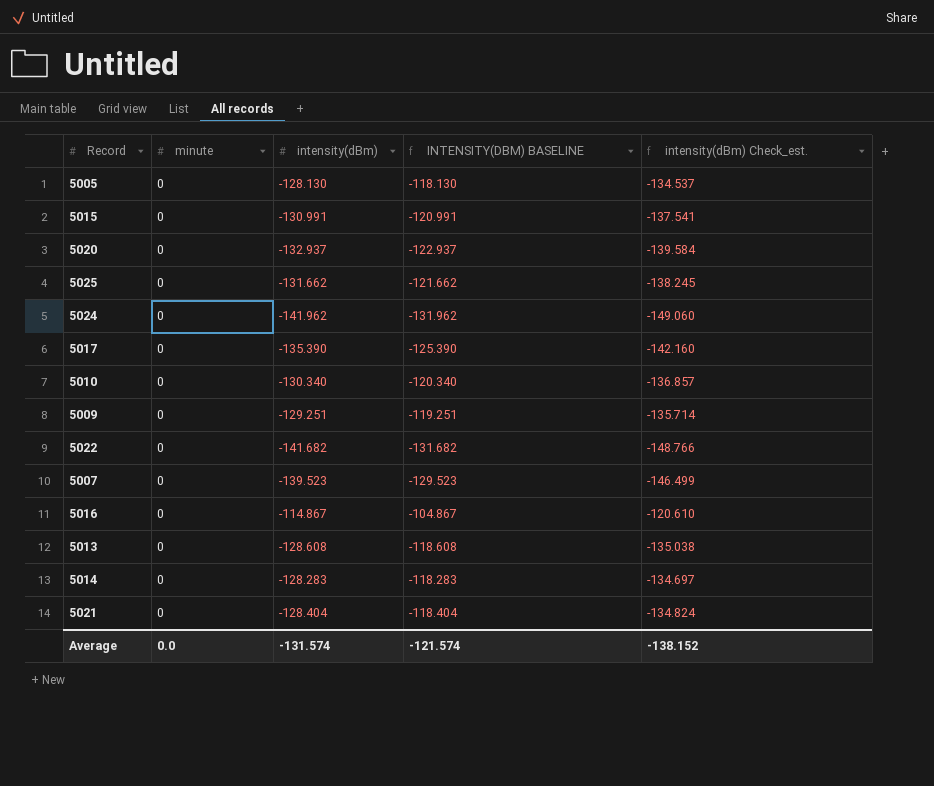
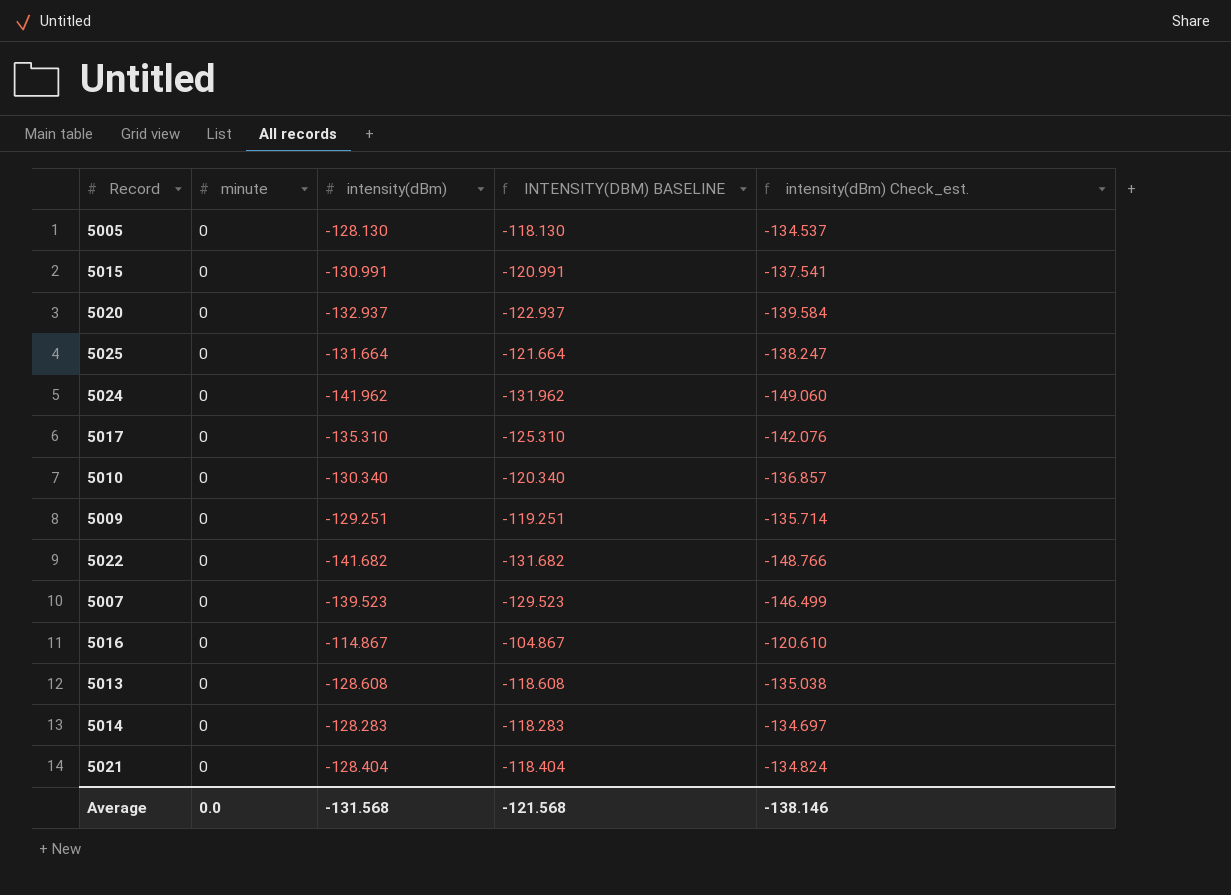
5025 | intensity(dBm): -131.662 -> -131.664
5025 | INTENSITY(DBM) BASELINE: -121.662 -> -121.664
5025 | intensity(dBm) Check_est.: -138.245 -> -138.247
5017 | intensity(dBm): -135.390 -> -135.310
5017 | INTENSITY(DBM) BASELINE: -125.390 -> -125.310
5017 | intensity(dBm) Check_est.: -142.160 -> -142.076
Average | intensity(dBm): -131.574 -> -131.568
Average | INTENSITY(DBM) BASELINE: -121.574 -> -121.568
Average | intensity(dBm) Check_est.: -138.152 -> -138.146

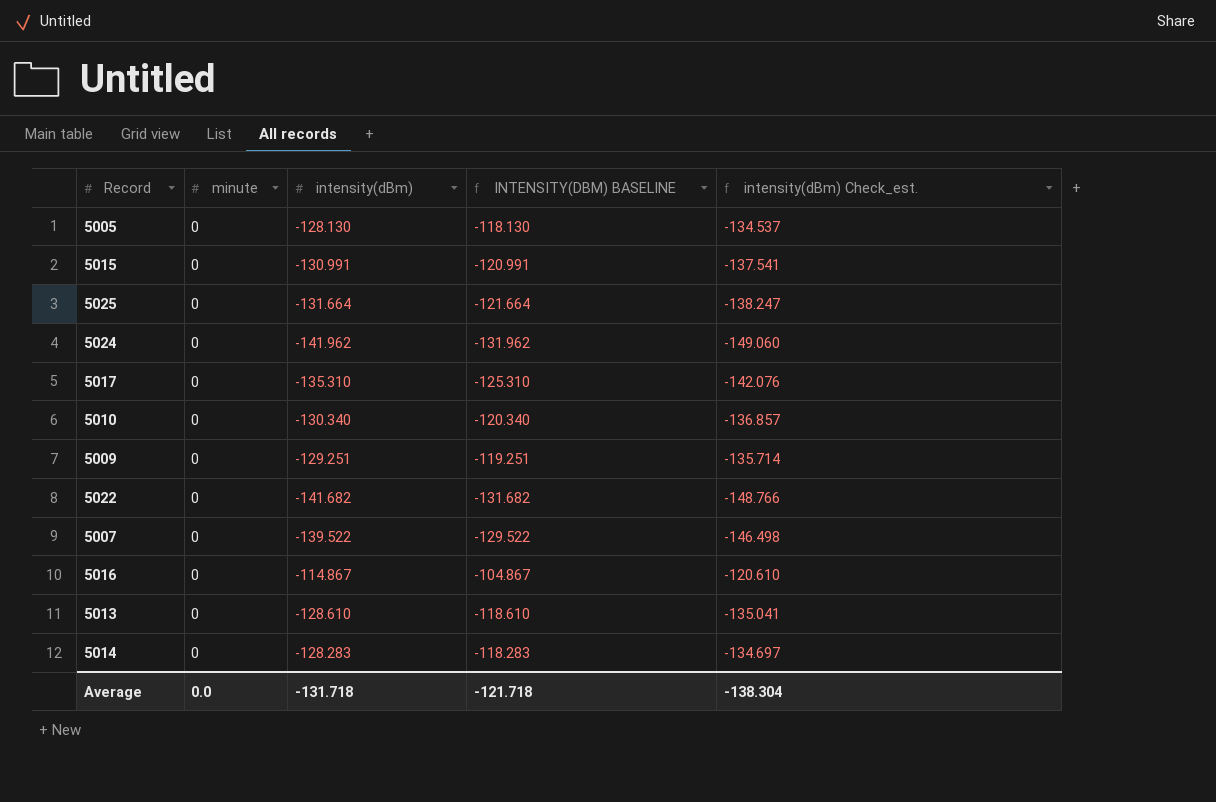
row 5020: 0 | -132.937 | -122.937 | -139.584 -> none
row 5021: 0 | -128.404 | -118.404 | -134.824 -> none
5007 | intensity(dBm): -139.523 -> -139.522
5007 | INTENSITY(DBM) BASELINE: -129.523 -> -129.522
5007 | intensity(dBm) Check_est.: -146.499 -> -146.498
5013 | intensity(dBm): -128.608 -> -128.610
5013 | INTENSITY(DBM) BASELINE: -118.608 -> -118.610
5013 | intensity(dBm) Check_est.: -135.038 -> -135.041
Average | intensity(dBm): -131.568 -> -131.718
Average | INTENSITY(DBM) BASELINE: -121.568 -> -121.718
Average | intensity(dBm) Check_est.: -138.146 -> -138.304

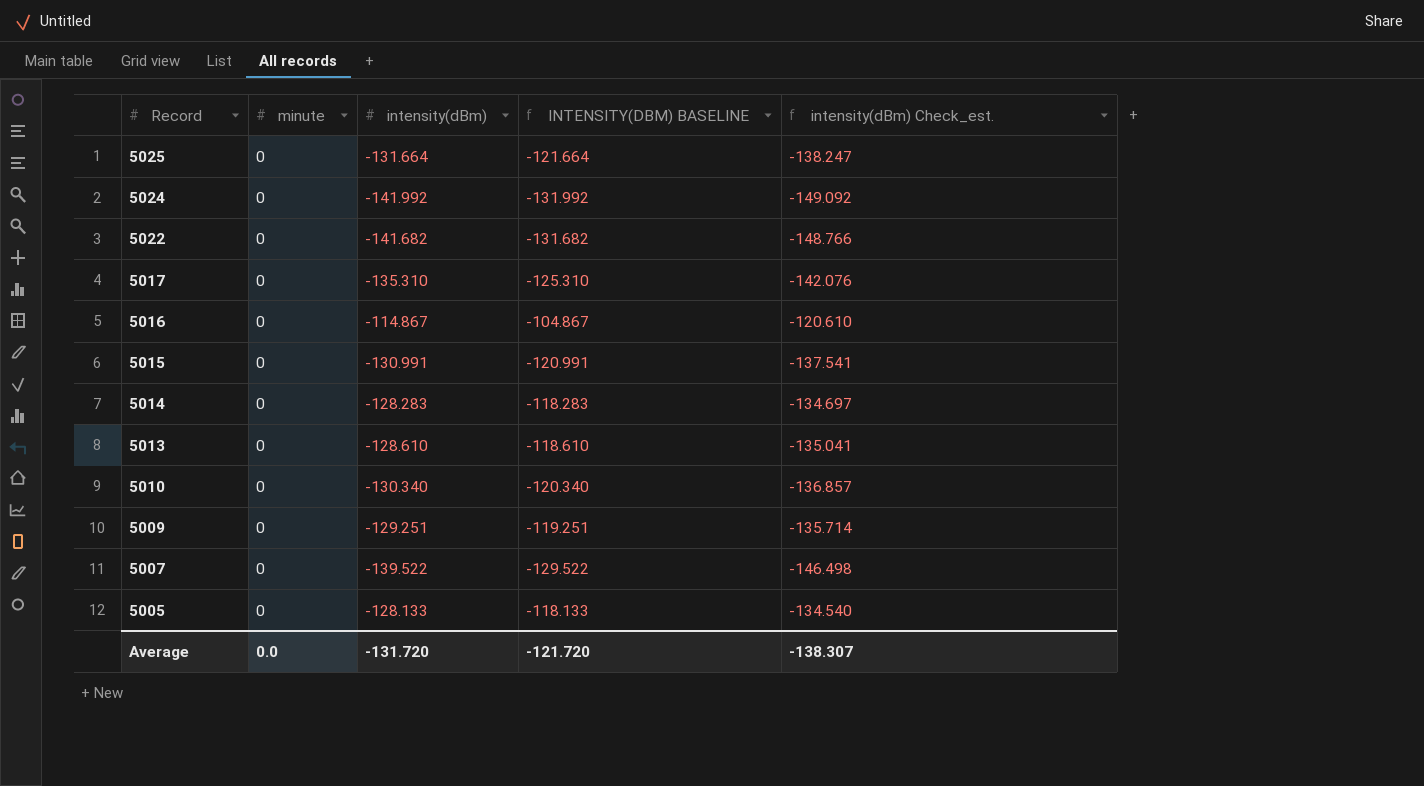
row order: none -> Record descending
5024 | intensity(dBm): -141.962 -> -141.992
5024 | INTENSITY(DBM) BASELINE: -131.962 -> -131.992
5024 | intensity(dBm) Check_est.: -149.060 -> -149.092
5005 | intensity(dBm): -128.130 -> -128.133
5005 | INTENSITY(DBM) BASELINE: -118.130 -> -118.133
5005 | intensity(dBm) Check_est.: -134.537 -> -134.540
Average | intensity(dBm): -131.718 -> -131.720
Average | INTENSITY(DBM) BASELINE: -121.718 -> -121.720
Average | intensity(dBm) Check_est.: -138.304 -> -138.307

